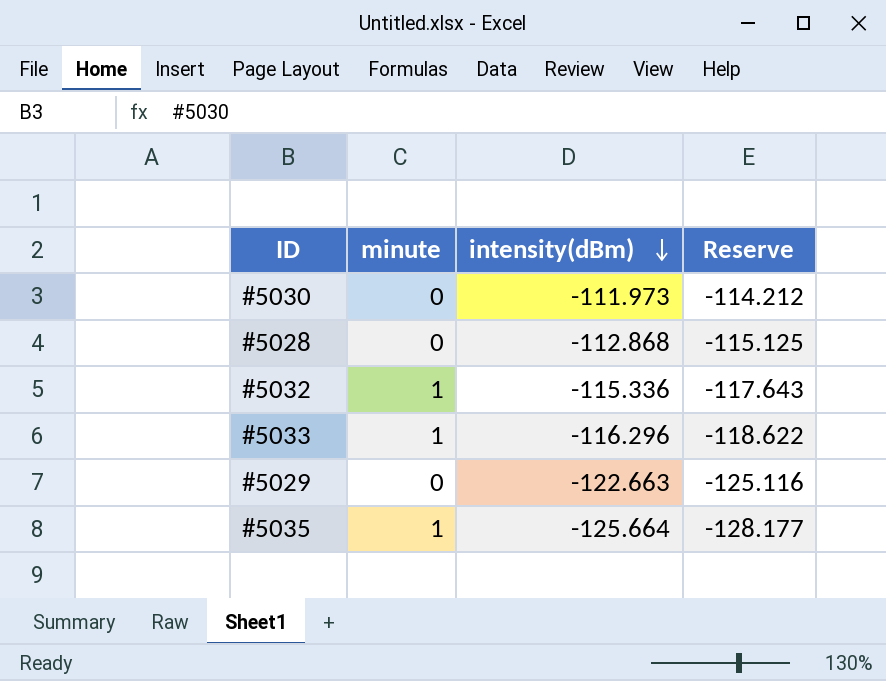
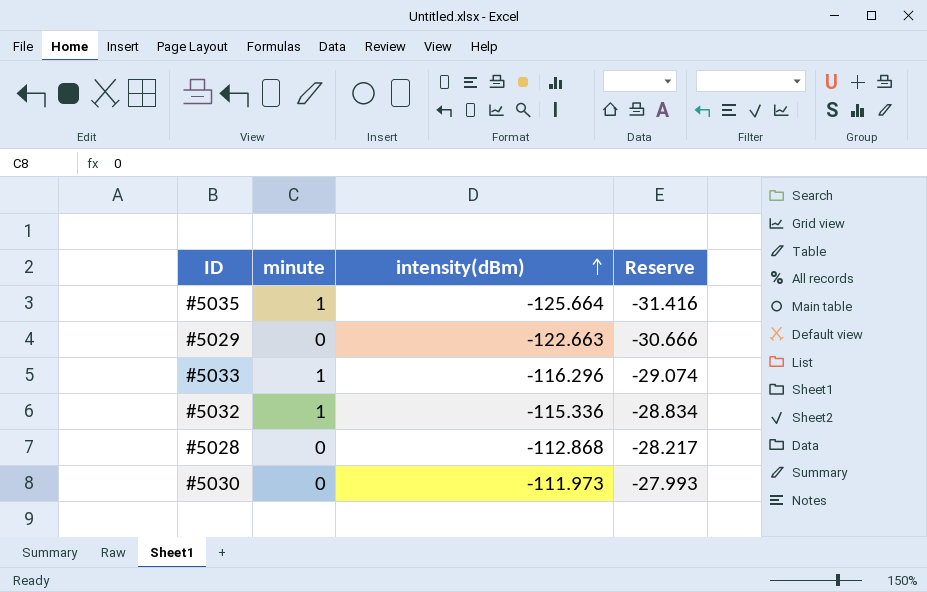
row order: intensity(dBm) descending -> intensity(dBm) ascending
column Reserve | formula: [intensity(dBm)] * 1.02 -> [intensity(dBm)] * 0.25

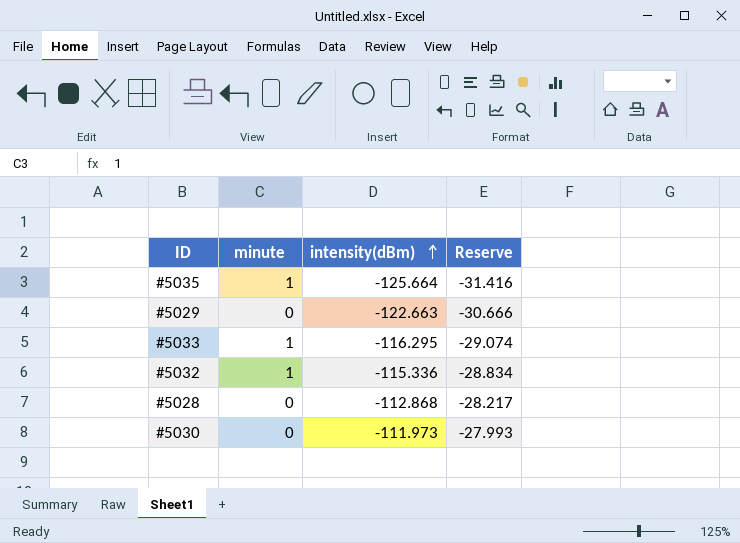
#5033 | intensity(dBm): -116.296 -> -116.295

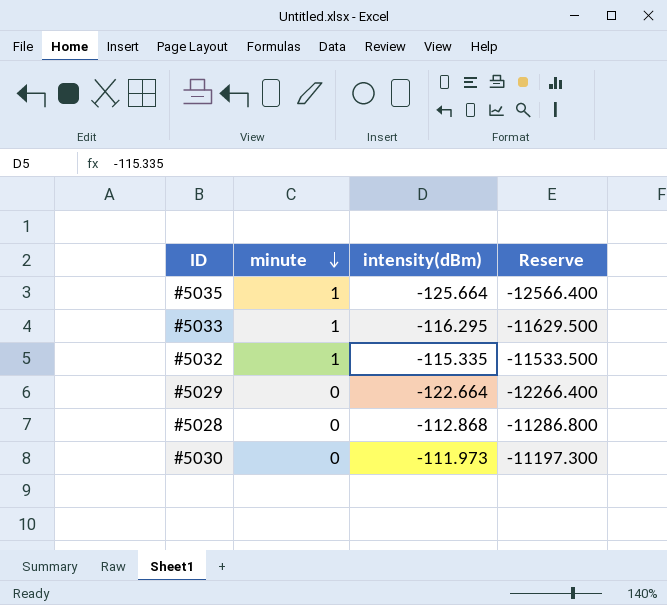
row order: intensity(dBm) ascending -> minute descending
column Reserve | formula: [intensity(dBm)] * 0.25 -> [intensity(dBm)] * 100
#5032 | intensity(dBm): -115.336 -> -115.335
#5029 | intensity(dBm): -122.663 -> -122.664

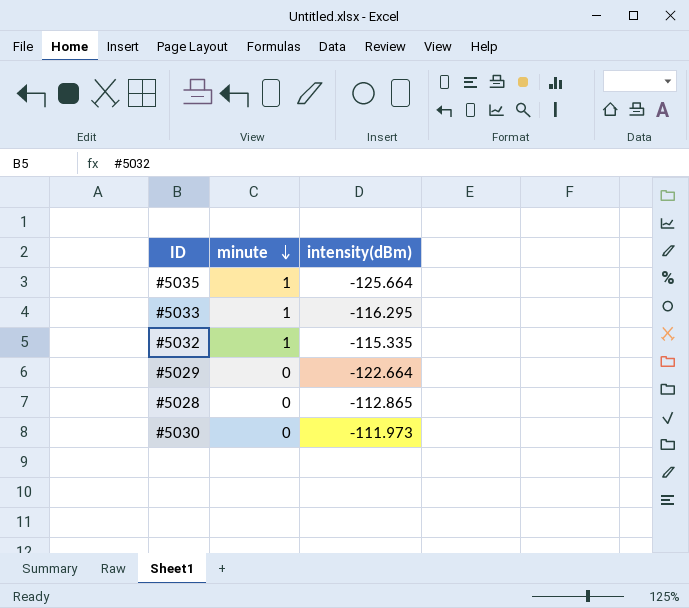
column Reserve | formula: [intensity(dBm)] * 100 -> none
#5028 | intensity(dBm): -112.868 -> -112.865

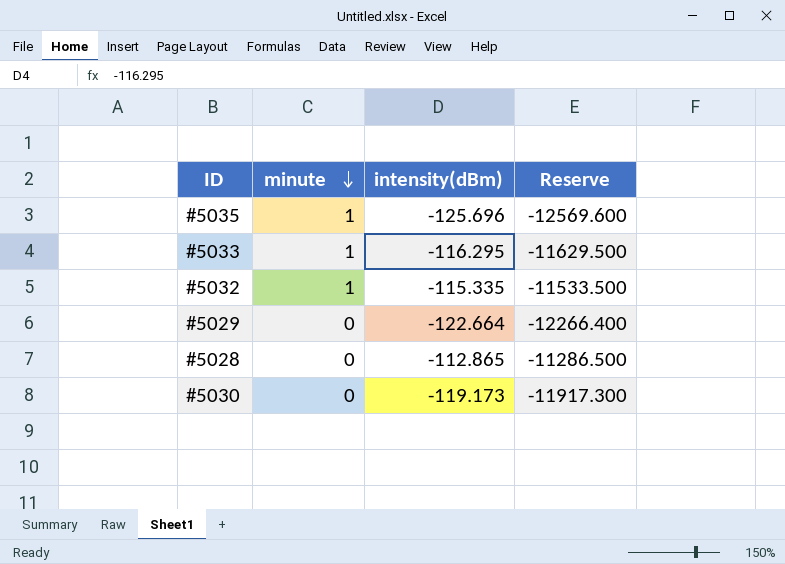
column Reserve | formula: none -> [intensity(dBm)] * 100
#5035 | intensity(dBm): -125.664 -> -125.696
#5030 | intensity(dBm): -111.973 -> -119.173

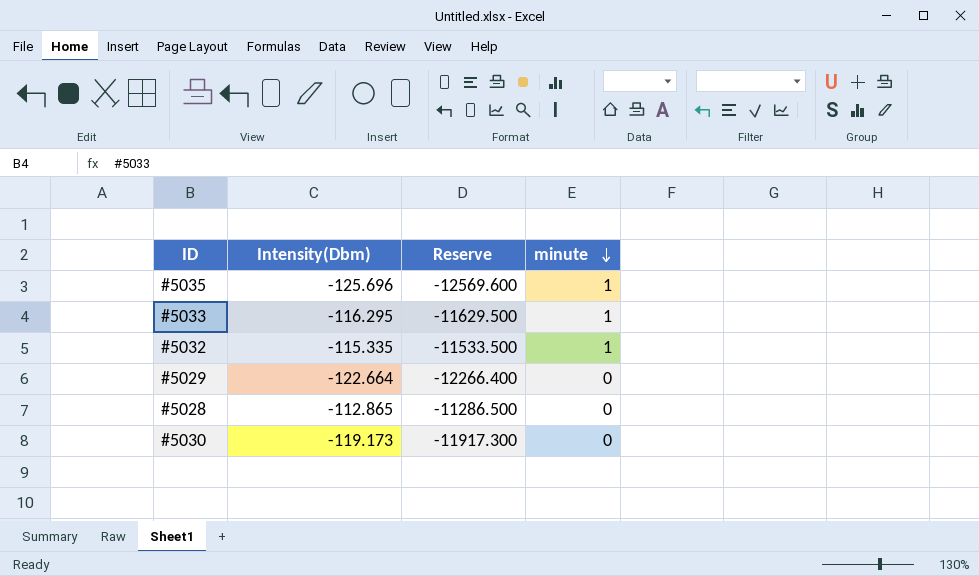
column name: intensity(dBm) -> Intensity(Dbm)
column minute | position: 2 -> 4

